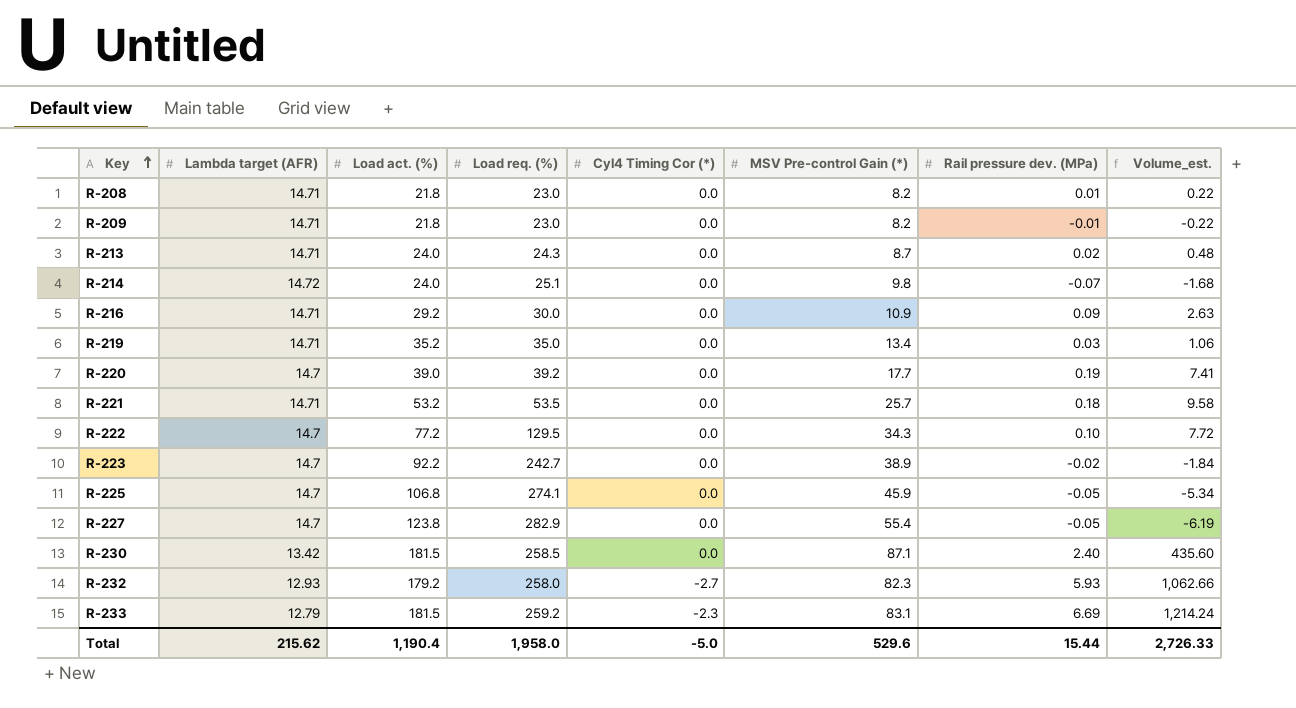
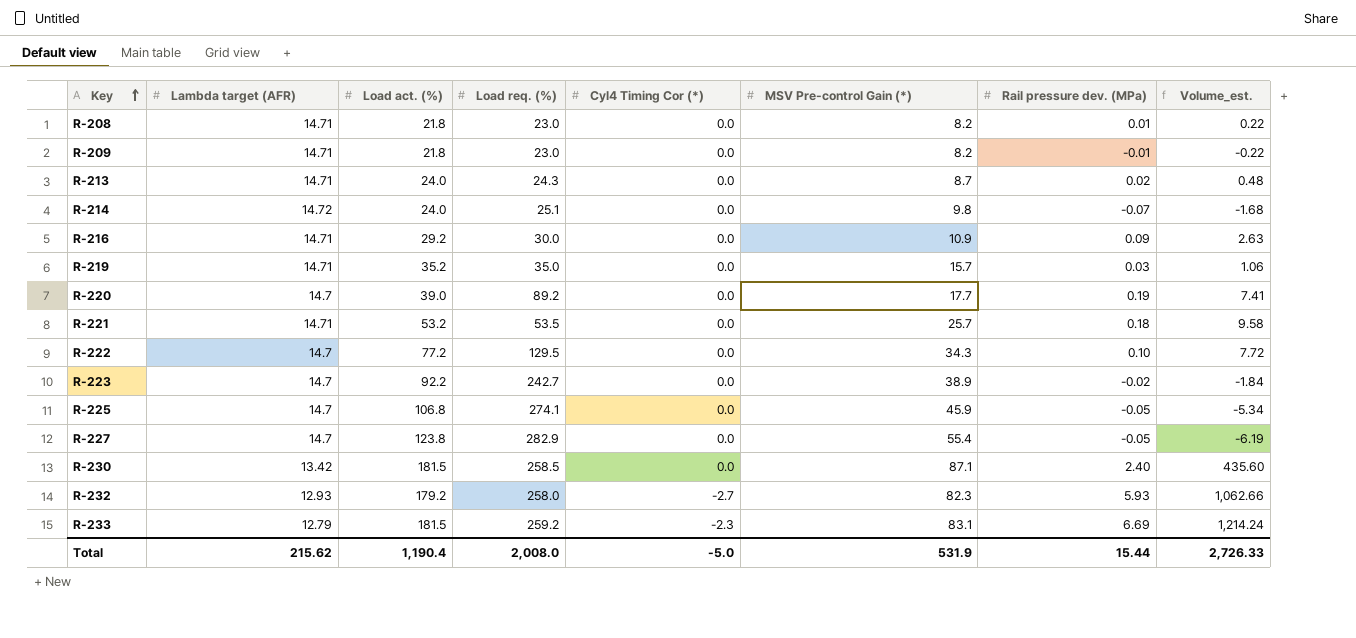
R-219 | MSV Pre-control Gain (*): 13.4 -> 15.7
R-220 | Load req. (%): 39.2 -> 89.2
Total | Load req. (%): 1,958.0 -> 2,008.0
Total | MSV Pre-control Gain (*): 529.6 -> 531.9

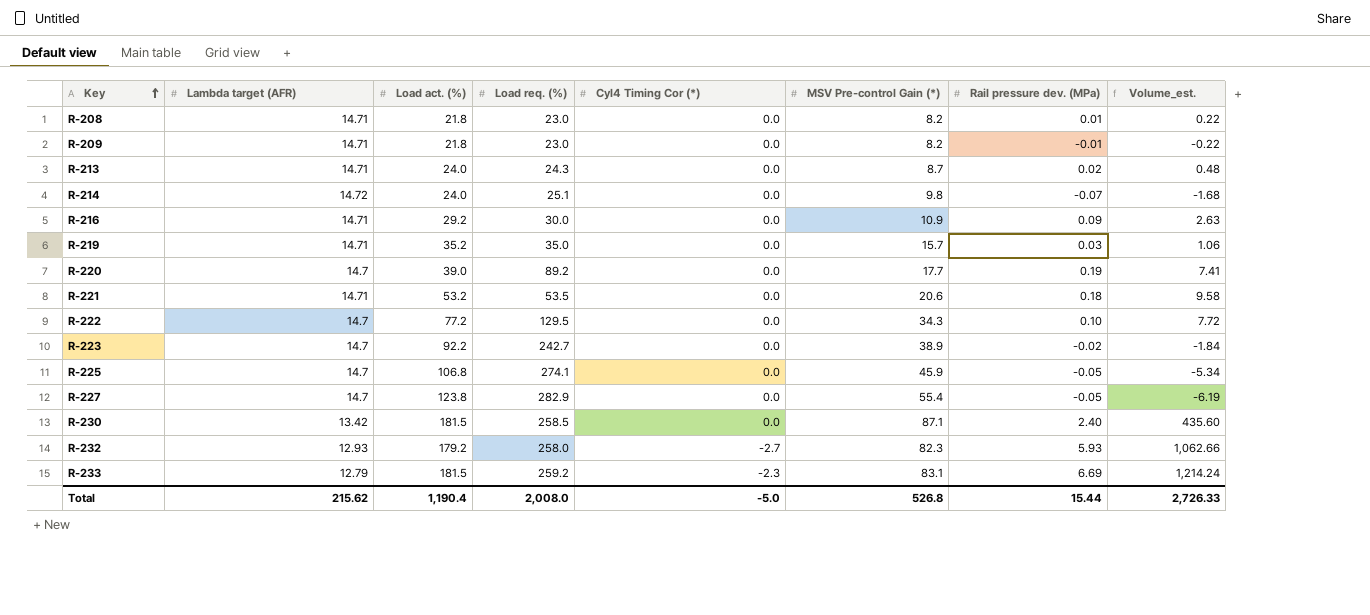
R-221 | MSV Pre-control Gain (*): 25.7 -> 20.6
Total | MSV Pre-control Gain (*): 531.9 -> 526.8

